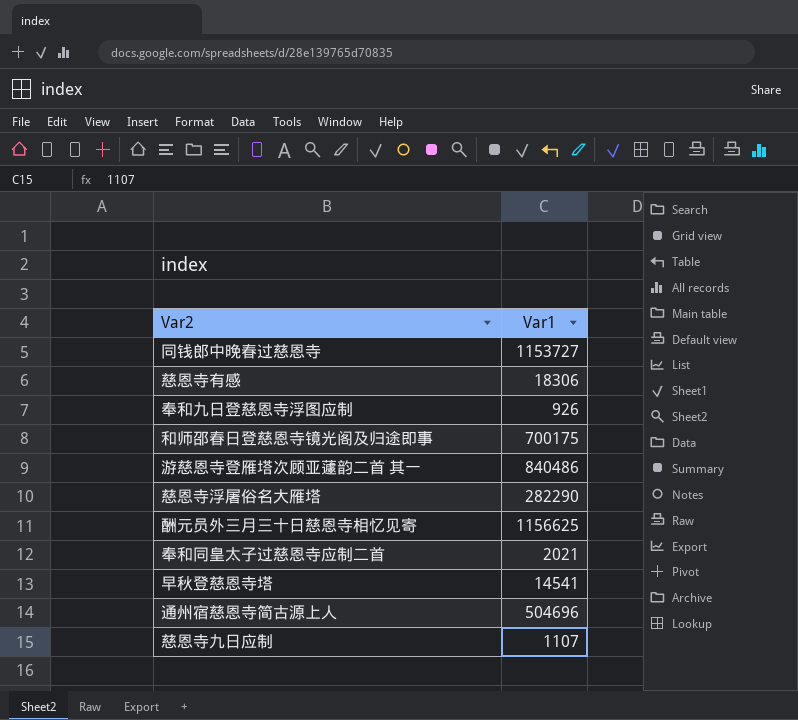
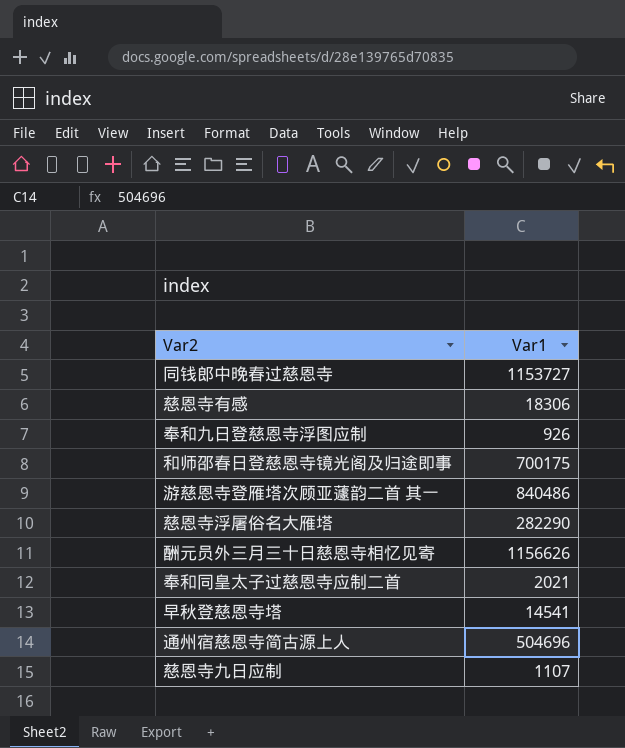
酬元员外三月三十日慈恩寺相忆见寄 | Var1: 1156625 -> 1156626

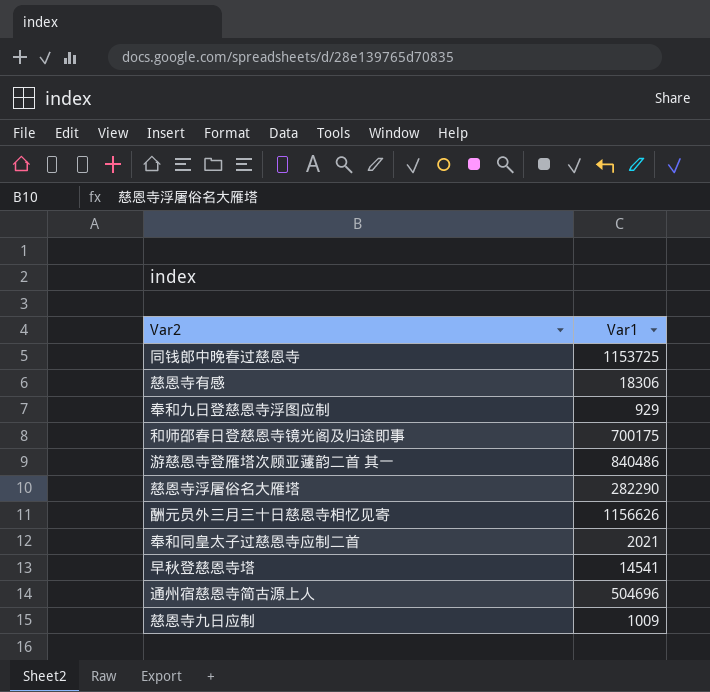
同钱郎中晚春过慈恩寺 | Var1: 1153727 -> 1153725
奉和九日登慈恩寺浮图应制 | Var1: 926 -> 929
慈恩寺九日应制 | Var1: 1107 -> 1009

